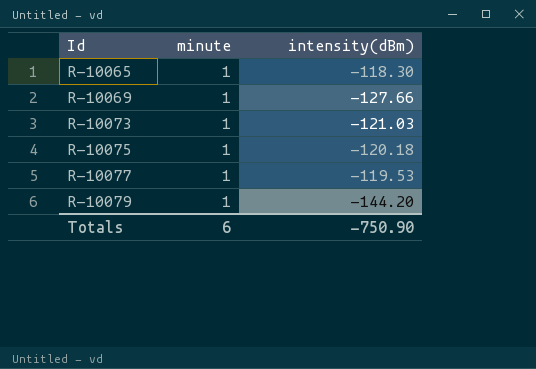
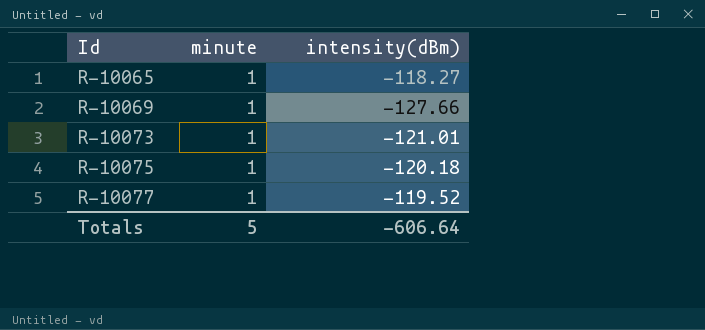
row R-10079: 1 | -144.20 -> none
R-10065 | intensity(dBm): -118.30 -> -118.27
R-10073 | intensity(dBm): -121.03 -> -121.01
R-10077 | intensity(dBm): -119.53 -> -119.52
Totals | minute: 6 -> 5
Totals | intensity(dBm): -750.90 -> -606.64

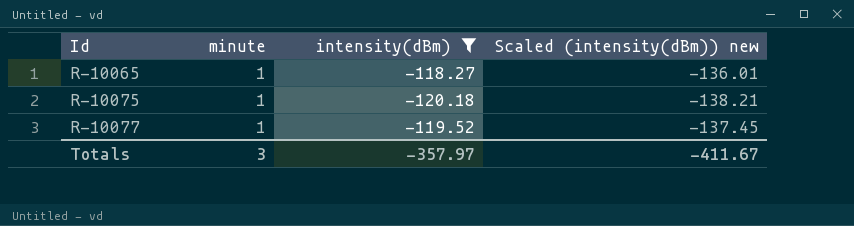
filter: none -> intensity(dBm) >= -120.18
column Scaled (intensity(dBm)) new | formula: none -> [intensity(dBm)] * 1.15
Totals | minute: 5 -> 3
Totals | intensity(dBm): -606.64 -> -357.97

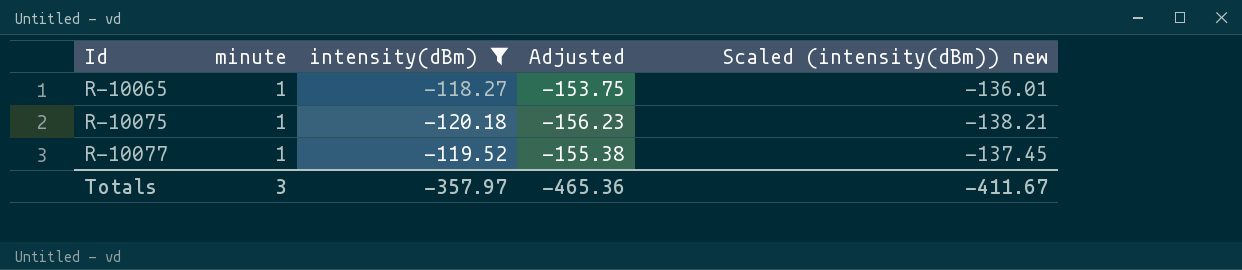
column Adjusted | formula: none -> [intensity(dBm)] * 1.3

